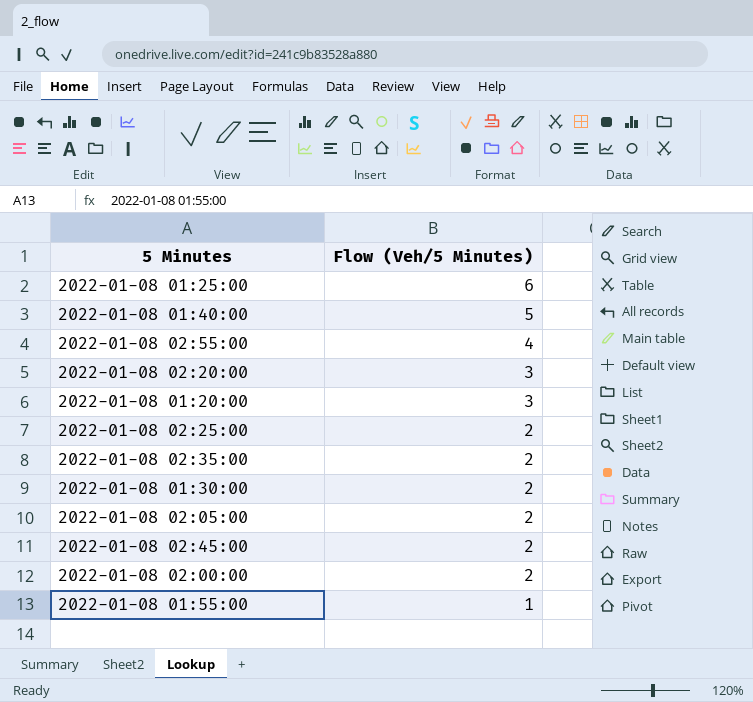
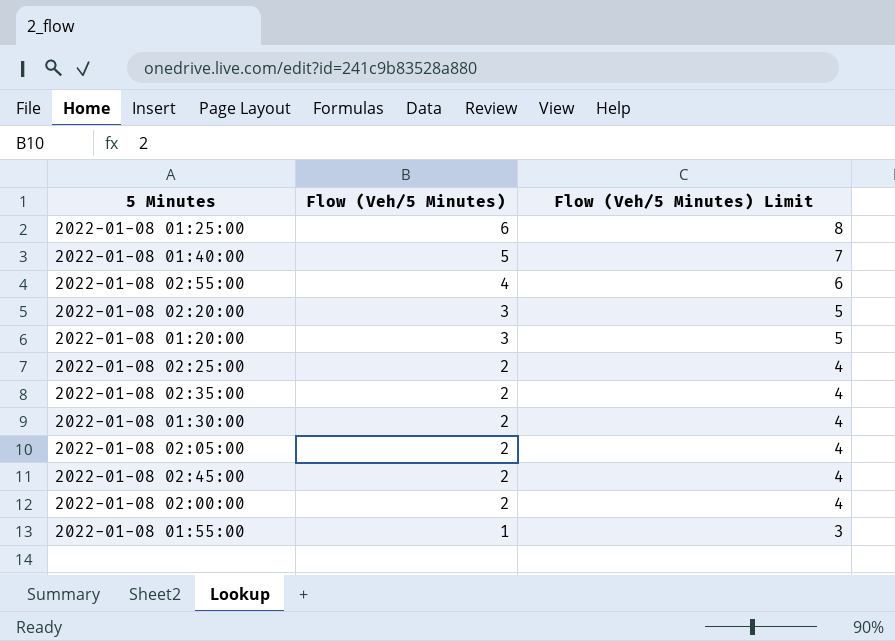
column Flow (Veh/5 Minutes) Limit | formula: none -> [Flow (Veh/5 Minutes)] + 2

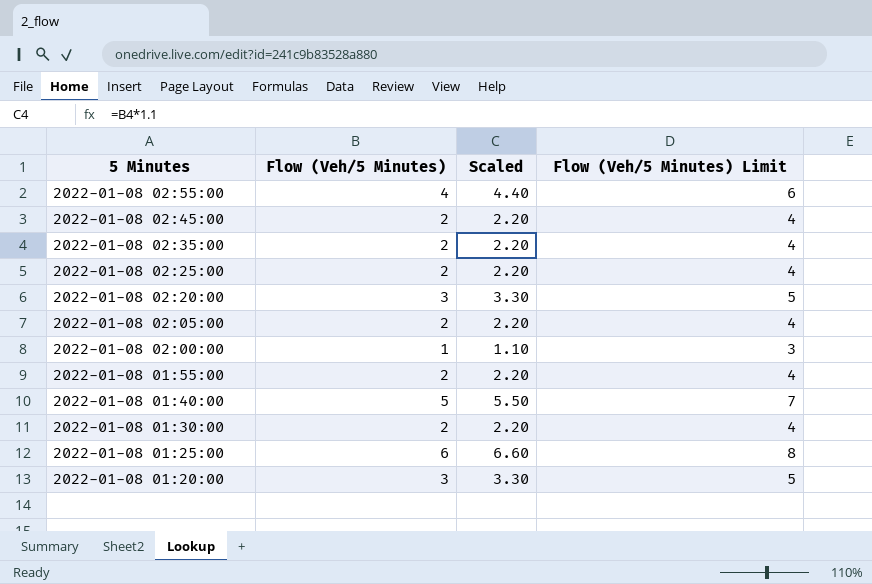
row order: Flow (Veh/5 Minutes) descending -> 5 Minutes descending
column Scaled | formula: none -> [Flow (Veh/5 Minutes)] * 1.1
2022-01-08 02:00:00 | Flow (Veh/5 Minutes): 2 -> 1
2022-01-08 02:00:00 | Flow (Veh/5 Minutes) Limit: 4 -> 3
2022-01-08 01:55:00 | Flow (Veh/5 Minutes): 1 -> 2
2022-01-08 01:55:00 | Flow (Veh/5 Minutes) Limit: 3 -> 4

